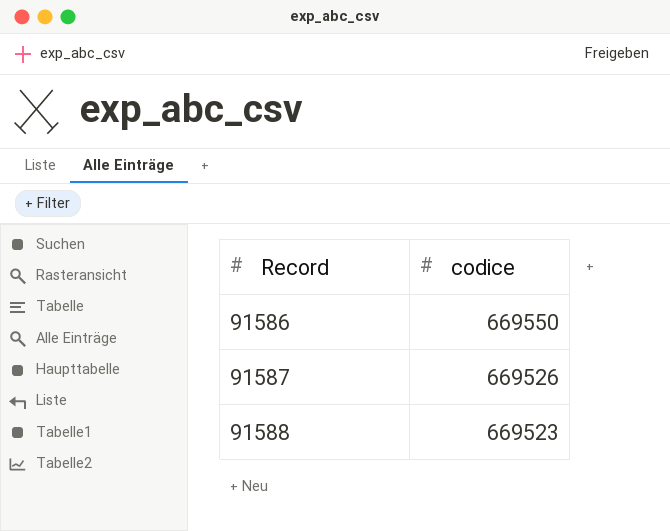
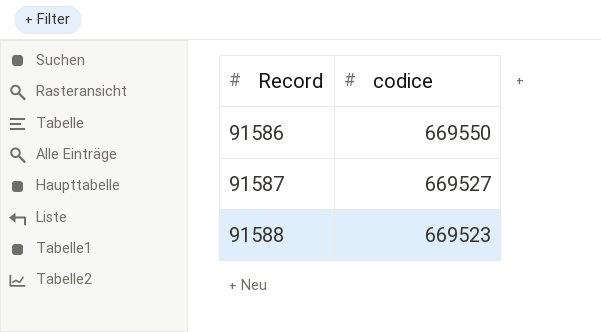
91587 | codice: 669526 -> 669527

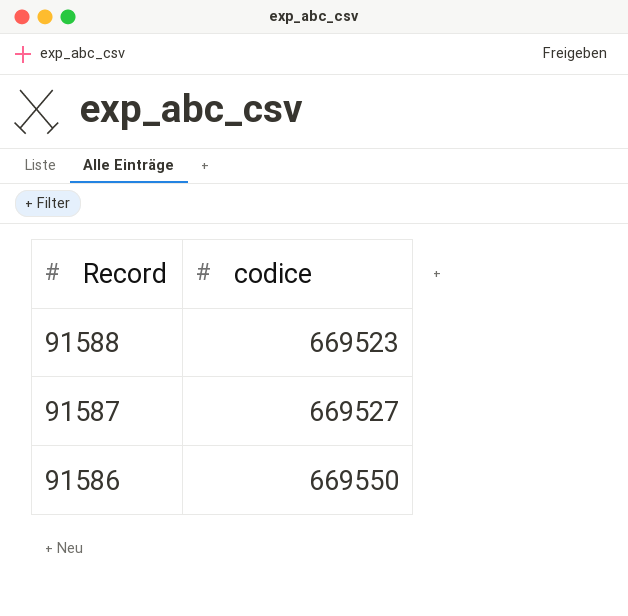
row order: Record ascending -> Record descending

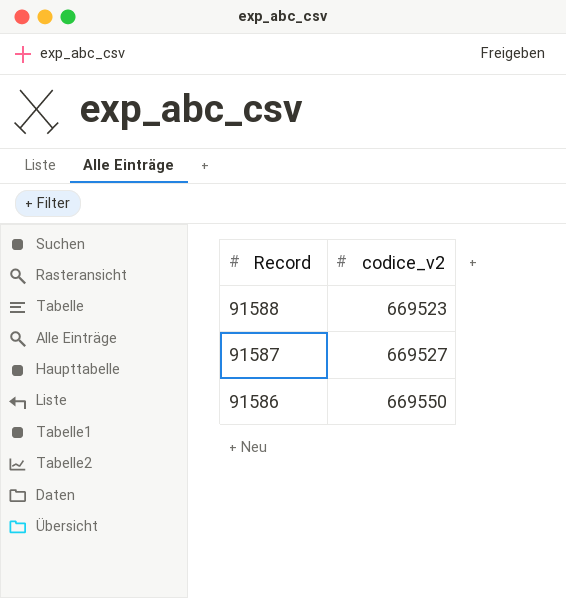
column name: codice -> codice_v2

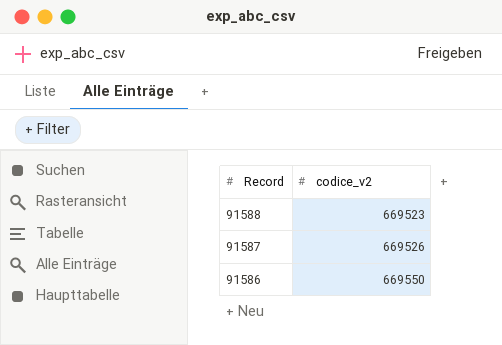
91587 | codice_v2: 669527 -> 669526

